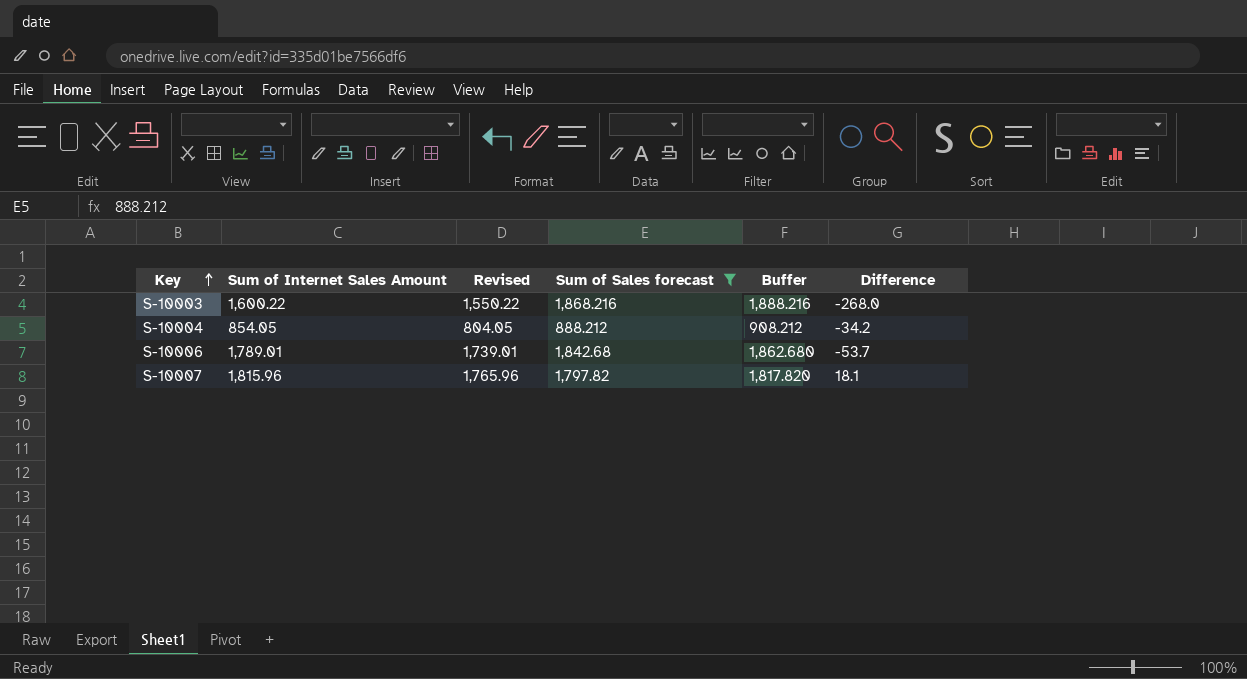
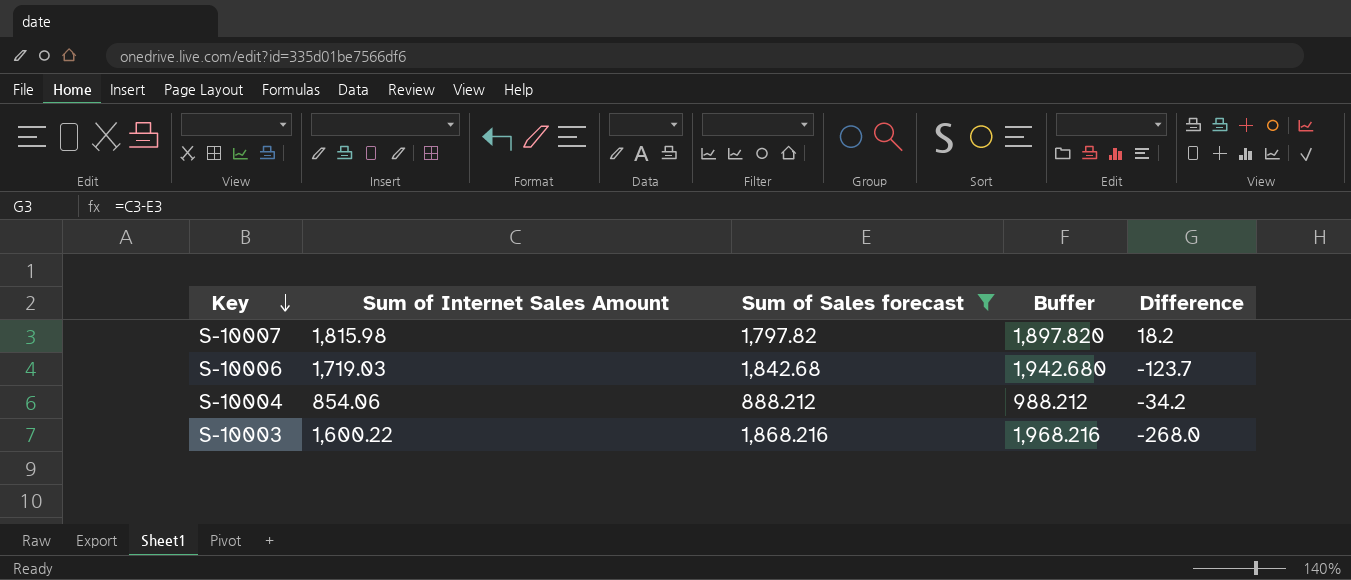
row order: Key ascending -> Key descending
column Revised | formula: [Sum of Internet Sales Amount] - 50 -> none
column Buffer | formula: [Sum of Sales forecast] + 20 -> [Sum of Sales forecast] + 100
S-10007 | Sum of Internet Sales Amount: 1,815.96 -> 1,815.98
S-10007 | Difference: 18.1 -> 18.2
S-10006 | Sum of Internet Sales Amount: 1,789.01 -> 1,719.03
S-10006 | Difference: -53.7 -> -123.7
S-10004 | Sum of Internet Sales Amount: 854.05 -> 854.06

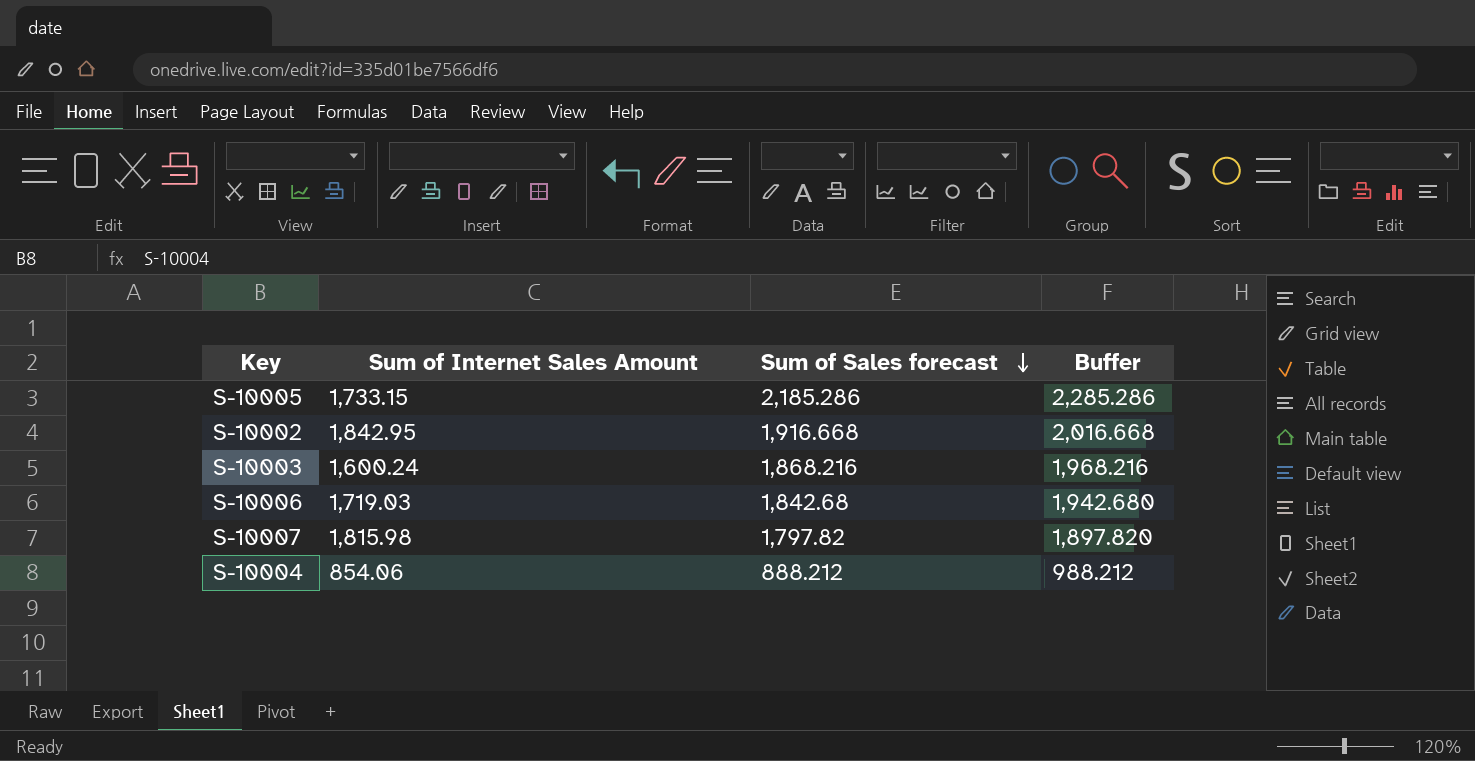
filter: Sum of Sales forecast <= 1,868.216 -> none
row order: Key descending -> Sum of Sales forecast descending
column Difference | formula: [Sum of Internet Sales Amount] - [Sum of Sales forecast] -> none
S-10003 | Sum of Internet Sales Amount: 1,600.22 -> 1,600.24

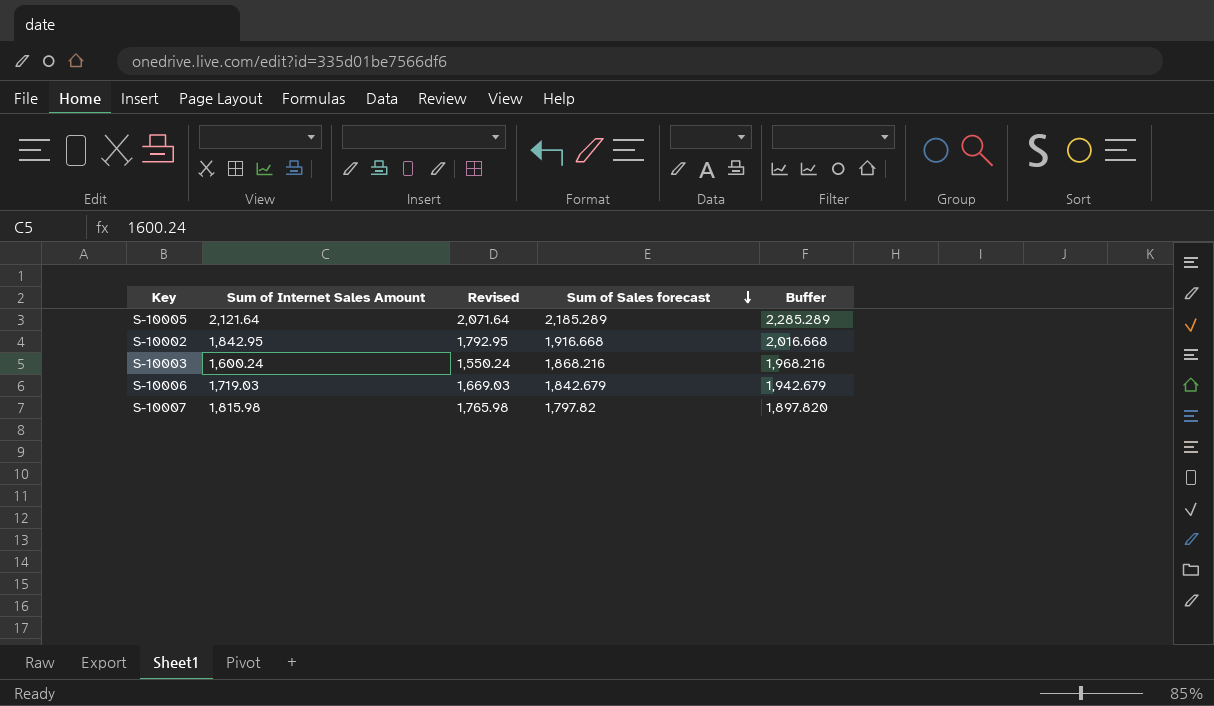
column Revised | formula: none -> [Sum of Internet Sales Amount] - 50
row S-10004: 854.06 | 888.212 | 988.212 -> none
S-10005 | Sum of Internet Sales Amount: 1,733.15 -> 2,121.64
S-10005 | Sum of Sales forecast: 2,185.286 -> 2,185.289
S-10005 | Buffer: 2,285.286 -> 2,285.289
S-10006 | Sum of Sales forecast: 1,842.68 -> 1,842.679
S-10006 | Buffer: 1,942.680 -> 1,942.679

